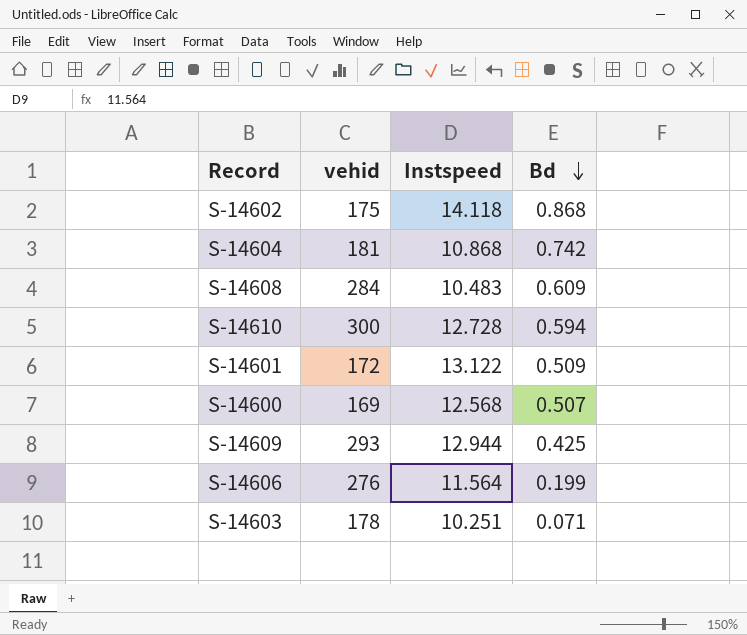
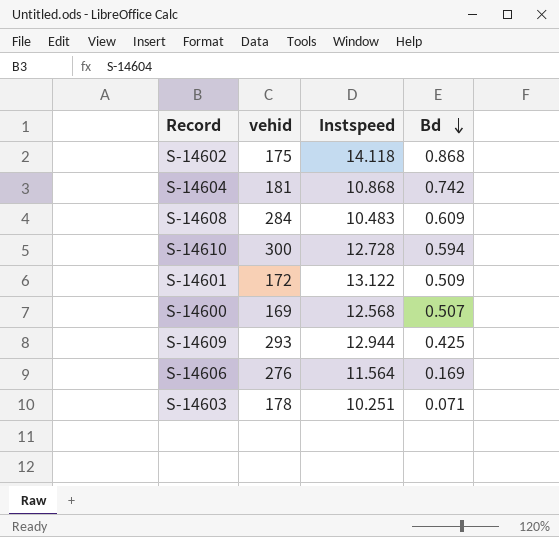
S-14606 | Bd: 0.199 -> 0.169

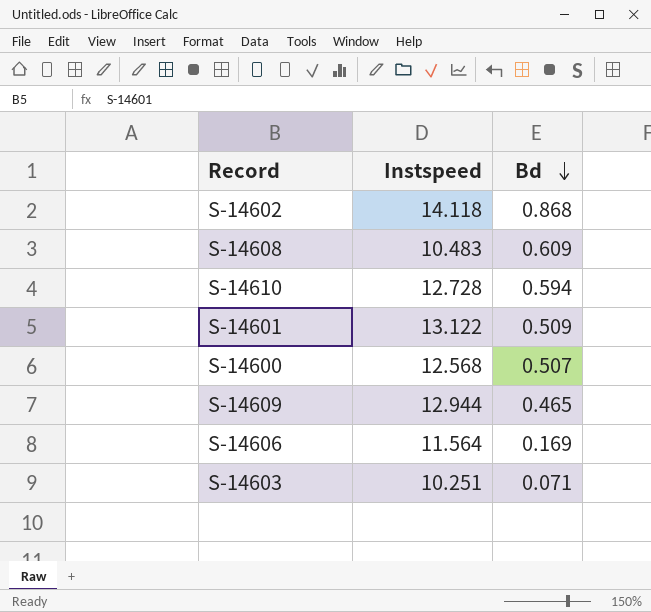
column vehid | position: 2 -> none
row S-14604: 181 | 10.868 | 0.742 -> none
S-14609 | Bd: 0.425 -> 0.465

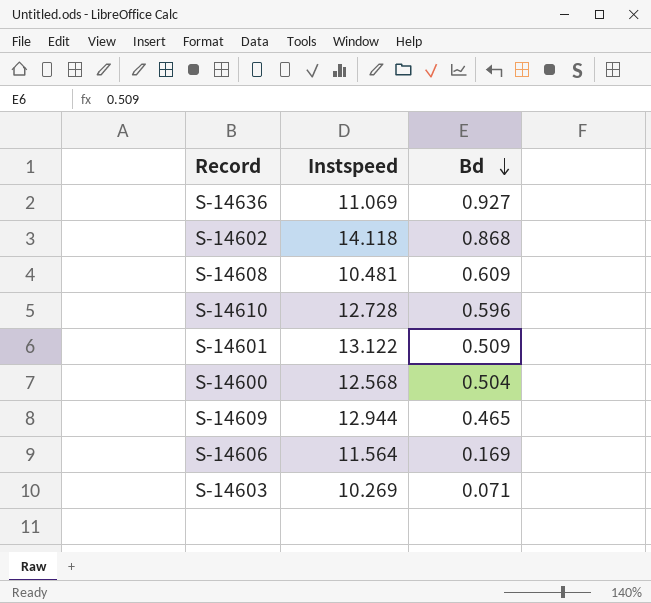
row S-14636: none -> 11.069 | 0.927
S-14608 | Instspeed: 10.483 -> 10.481
S-14610 | Bd: 0.594 -> 0.596
S-14600 | Bd: 0.507 -> 0.504
S-14603 | Instspeed: 10.251 -> 10.269

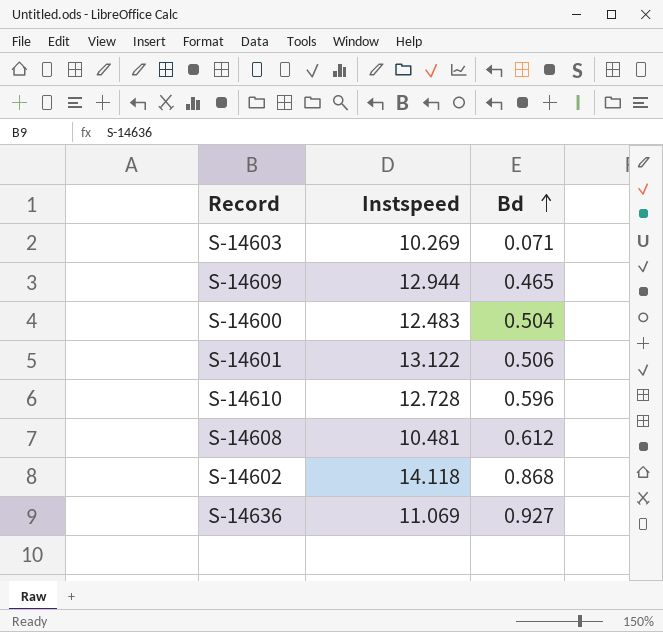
row order: Bd descending -> Bd ascending
row S-14606: 11.564 | 0.169 -> none
S-14600 | Instspeed: 12.568 -> 12.483
S-14601 | Bd: 0.509 -> 0.506
S-14608 | Bd: 0.609 -> 0.612

